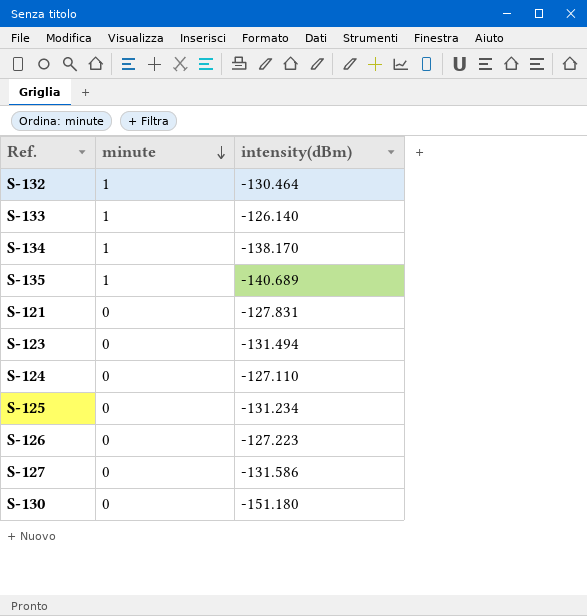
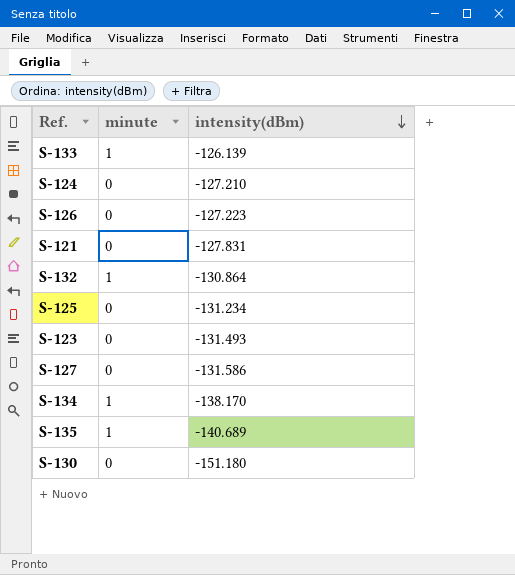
row order: minute descending -> intensity(dBm) descending
S-133 | intensity(dBm): -126.140 -> -126.139
S-124 | intensity(dBm): -127.110 -> -127.210
S-132 | intensity(dBm): -130.464 -> -130.864
S-123 | intensity(dBm): -131.494 -> -131.493

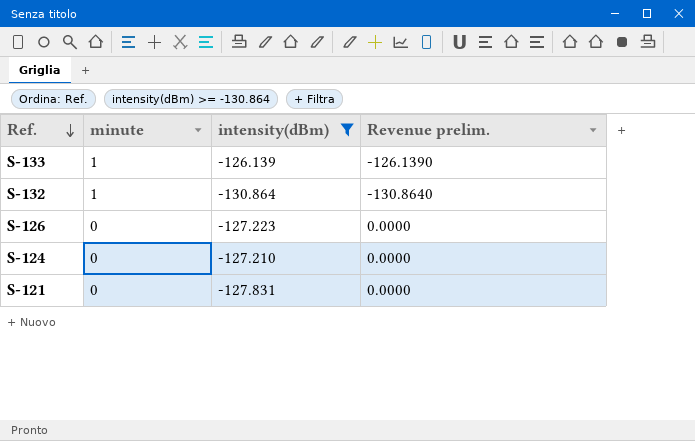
filter: none -> intensity(dBm) >= -130.864
row order: intensity(dBm) descending -> Ref. descending
column Revenue prelim. | formula: none -> [minute] * [intensity(dBm)]

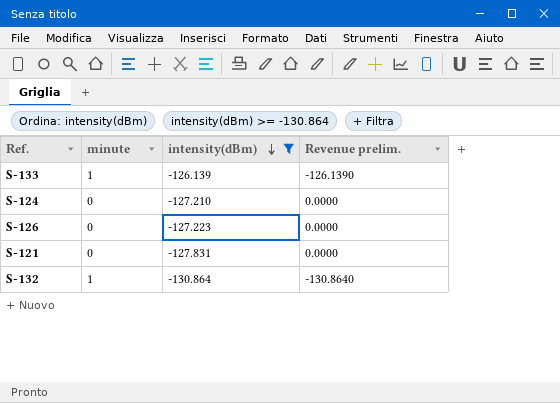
row order: Ref. descending -> intensity(dBm) descending

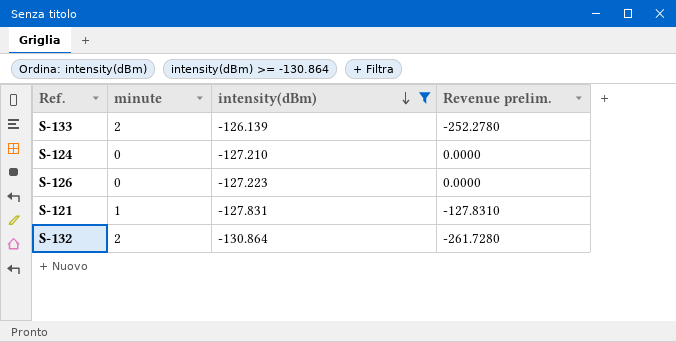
S-133 | minute: 1 -> 2
S-133 | Revenue prelim.: -126.1390 -> -252.2780
S-121 | minute: 0 -> 1
S-121 | Revenue prelim.: 0.0000 -> -127.8310
S-132 | minute: 1 -> 2
S-132 | Revenue prelim.: -130.8640 -> -261.7280

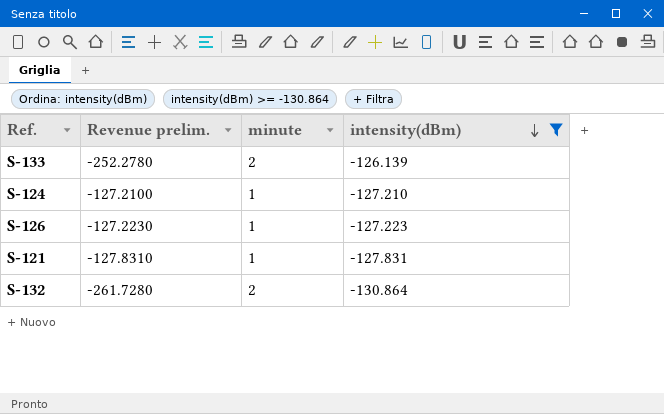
column Revenue prelim. | position: 4 -> 2
S-124 | Revenue prelim.: 0.0000 -> -127.2100
S-124 | minute: 0 -> 1
S-126 | Revenue prelim.: 0.0000 -> -127.2230
S-126 | minute: 0 -> 1

